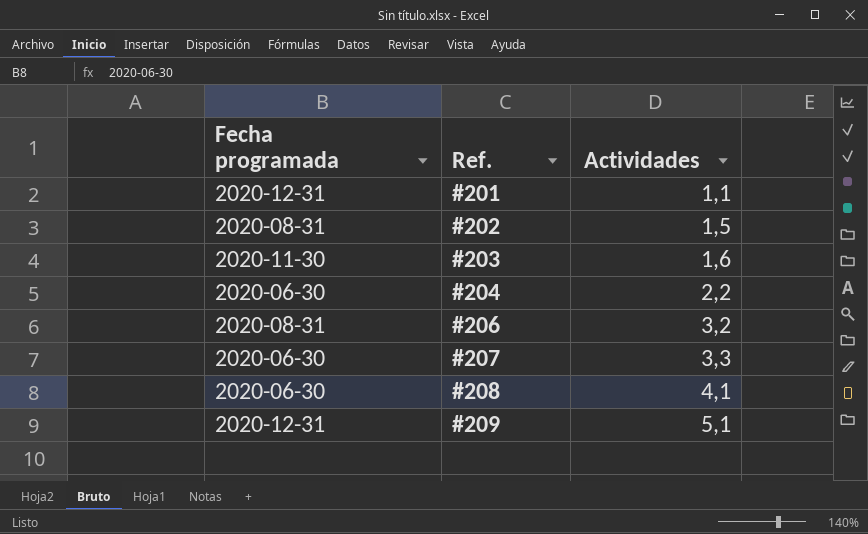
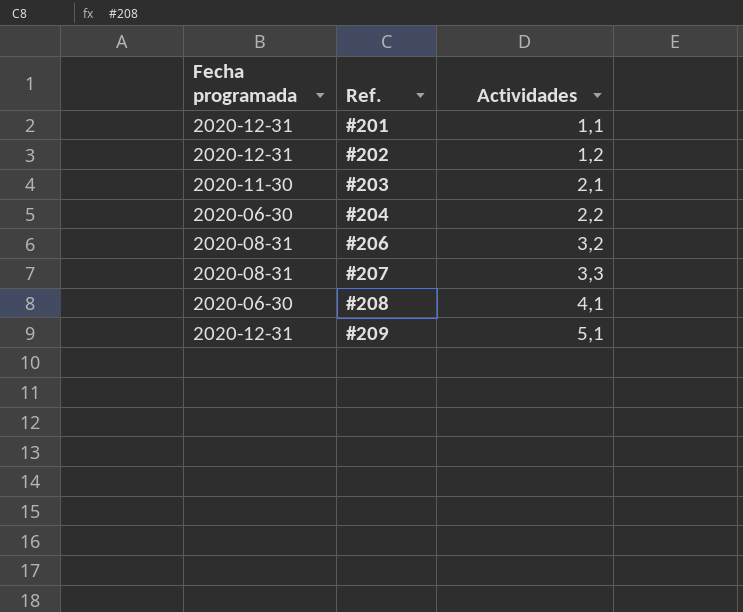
#202 | Fecha programada: 2020-08-31 -> 2020-12-31
#202 | Actividades: 1,5 -> 1,2
#203 | Actividades: 1,6 -> 2,1
#207 | Fecha programada: 2020-06-30 -> 2020-08-31

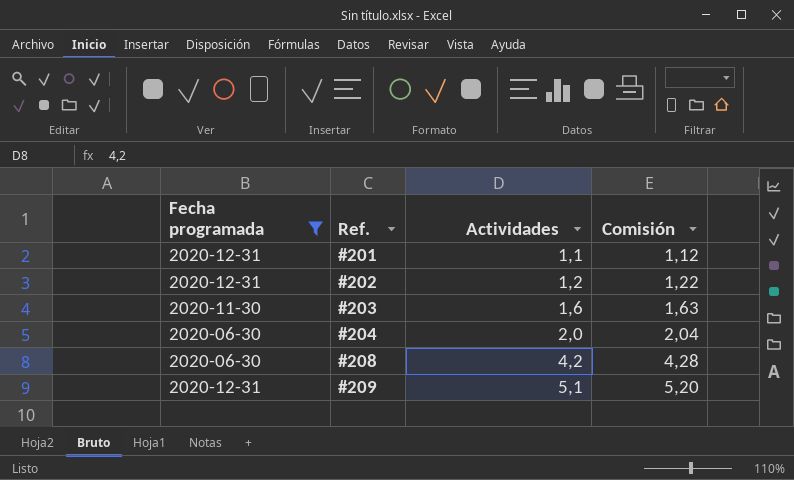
filter: none -> Fecha programada != 2020-08-31
column Comisión | formula: none -> [Actividades] * 1,02
#203 | Actividades: 2,1 -> 1,6
#204 | Actividades: 2,2 -> 2,0
#208 | Actividades: 4,1 -> 4,2

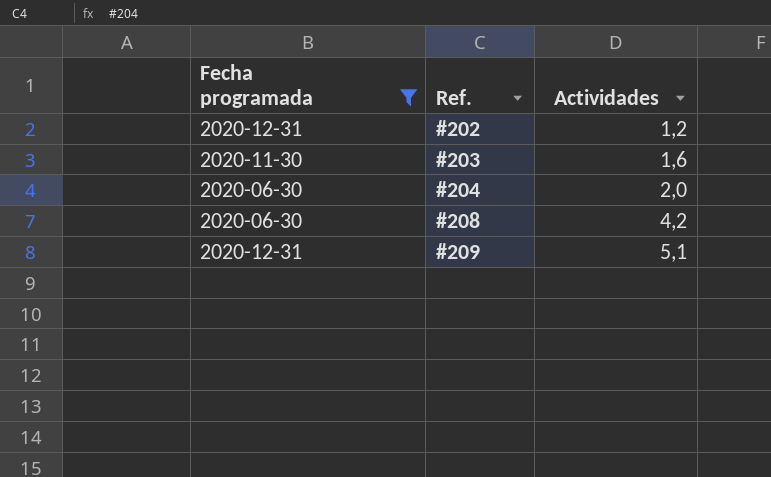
column Comisión | formula: [Actividades] * 1,02 -> none
row #201: 2020-12-31 | 1,1 | 1,12 -> none

